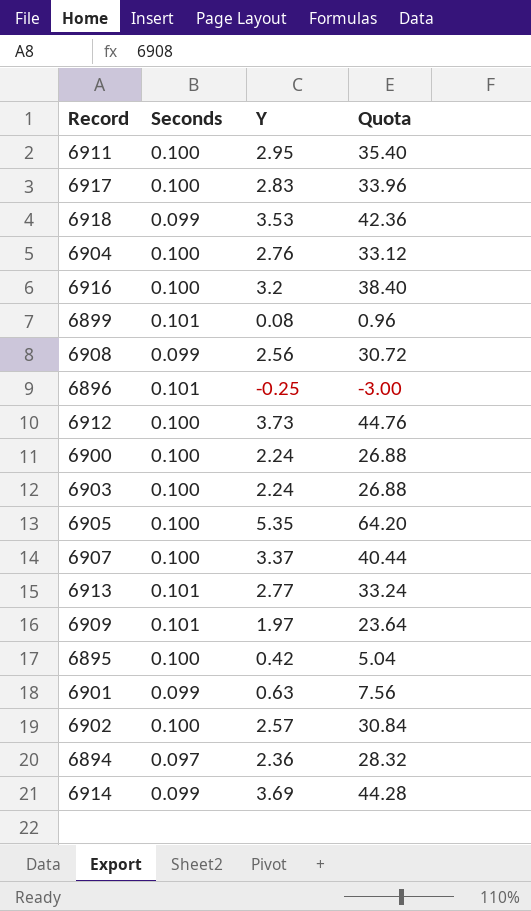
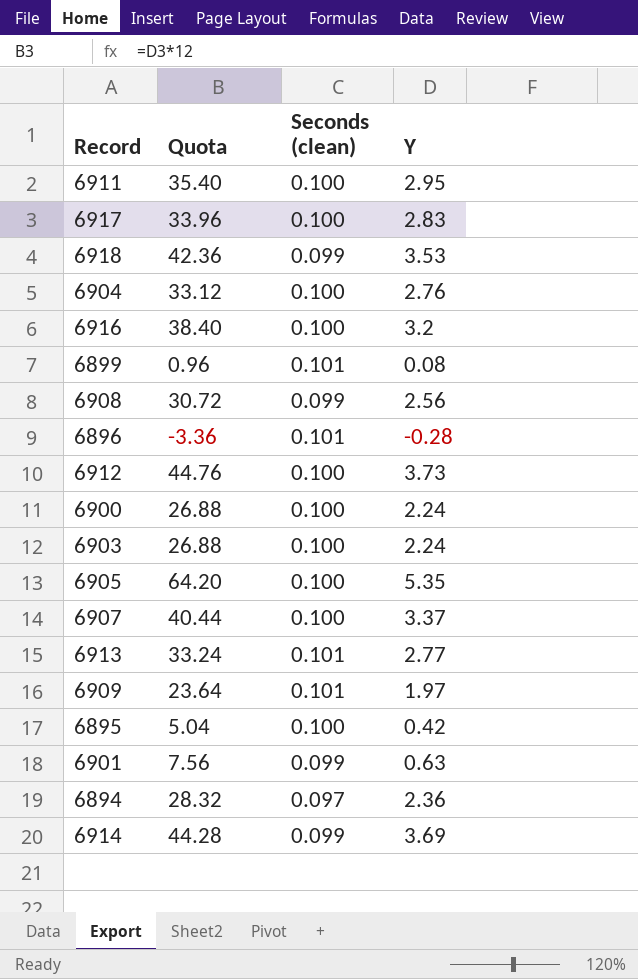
column Quota | position: 4 -> 2
column name: Seconds -> Seconds (clean)
row 6902: 0.100 | 2.57 | 30.84 -> none
6896 | Quota: -3.00 -> -3.36
6896 | Y: -0.25 -> -0.28

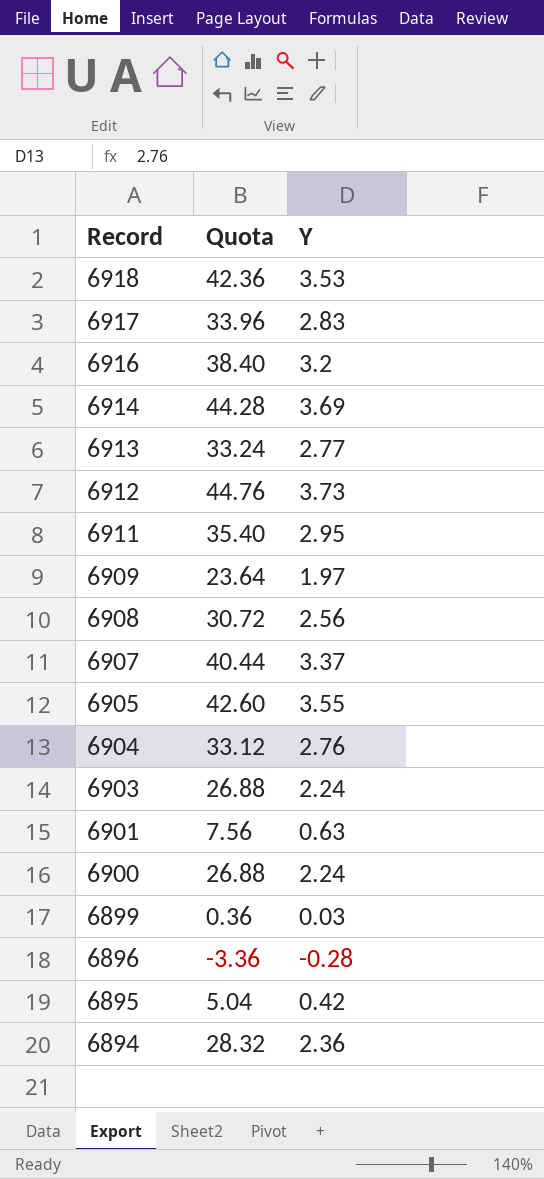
row order: none -> Record descending
column Seconds (clean) | position: 3 -> none
6905 | Quota: 64.20 -> 42.60
6905 | Y: 5.35 -> 3.55
6899 | Quota: 0.96 -> 0.36
6899 | Y: 0.08 -> 0.03

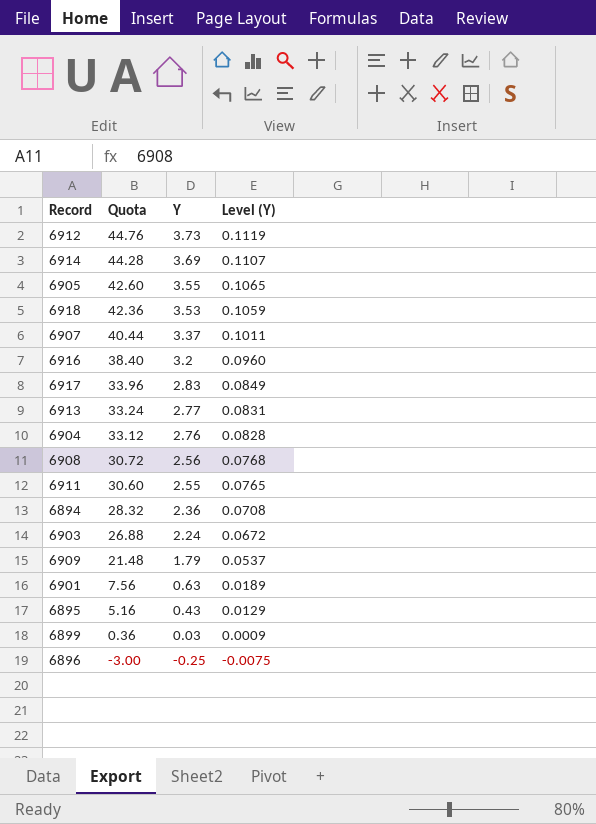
row order: Record descending -> Quota descending
column Level (Y) | formula: none -> [Y] * 0.03
row 6900: 26.88 | 2.24 -> none
6911 | Quota: 35.40 -> 30.60
6911 | Y: 2.95 -> 2.55
6909 | Quota: 23.64 -> 21.48
6909 | Y: 1.97 -> 1.79
6895 | Quota: 5.04 -> 5.16
6895 | Y: 0.42 -> 0.43
6896 | Quota: -3.36 -> -3.00
6896 | Y: -0.28 -> -0.25

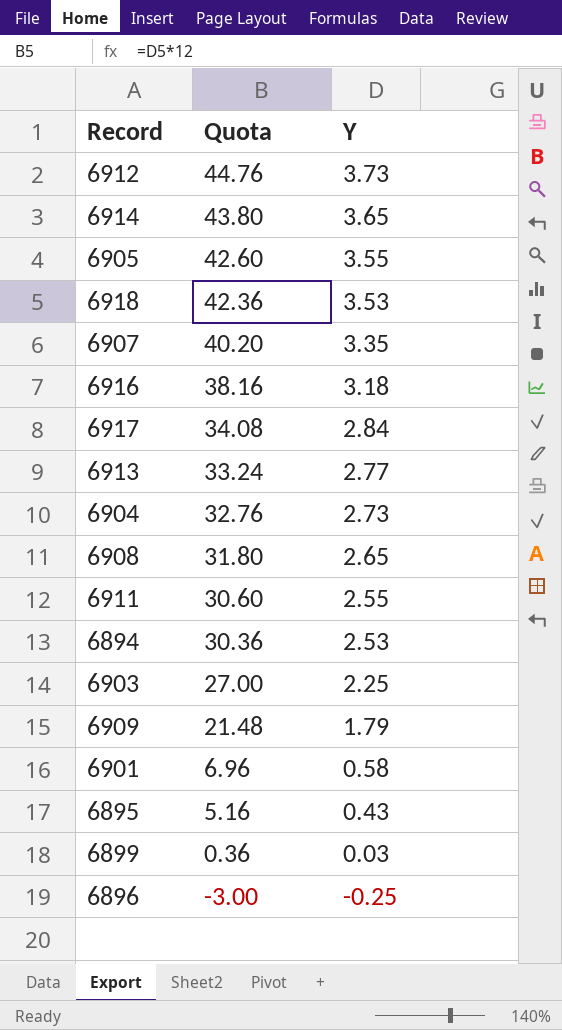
column Level (Y) | formula: [Y] * 0.03 -> none
6914 | Quota: 44.28 -> 43.80
6914 | Y: 3.69 -> 3.65
6907 | Quota: 40.44 -> 40.20
6907 | Y: 3.37 -> 3.35
6916 | Quota: 38.40 -> 38.16
6916 | Y: 3.2 -> 3.18
6917 | Quota: 33.96 -> 34.08
6917 | Y: 2.83 -> 2.84
6904 | Quota: 33.12 -> 32.76
6904 | Y: 2.76 -> 2.73
6908 | Quota: 30.72 -> 31.80
6908 | Y: 2.56 -> 2.65
6894 | Quota: 28.32 -> 30.36
6894 | Y: 2.36 -> 2.53
6903 | Quota: 26.88 -> 27.00
6903 | Y: 2.24 -> 2.25
6901 | Quota: 7.56 -> 6.96
6901 | Y: 0.63 -> 0.58

